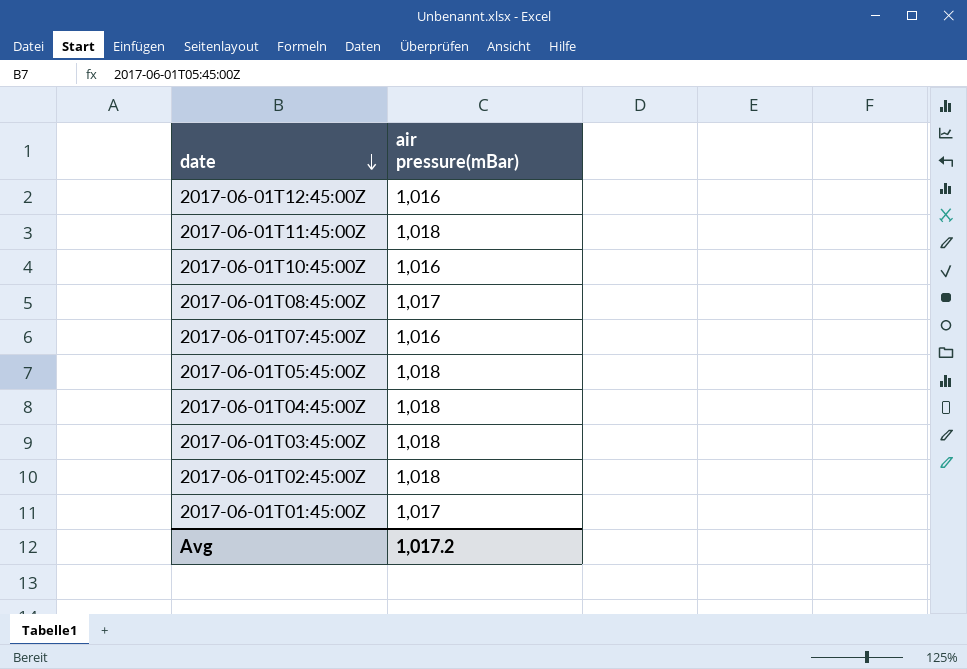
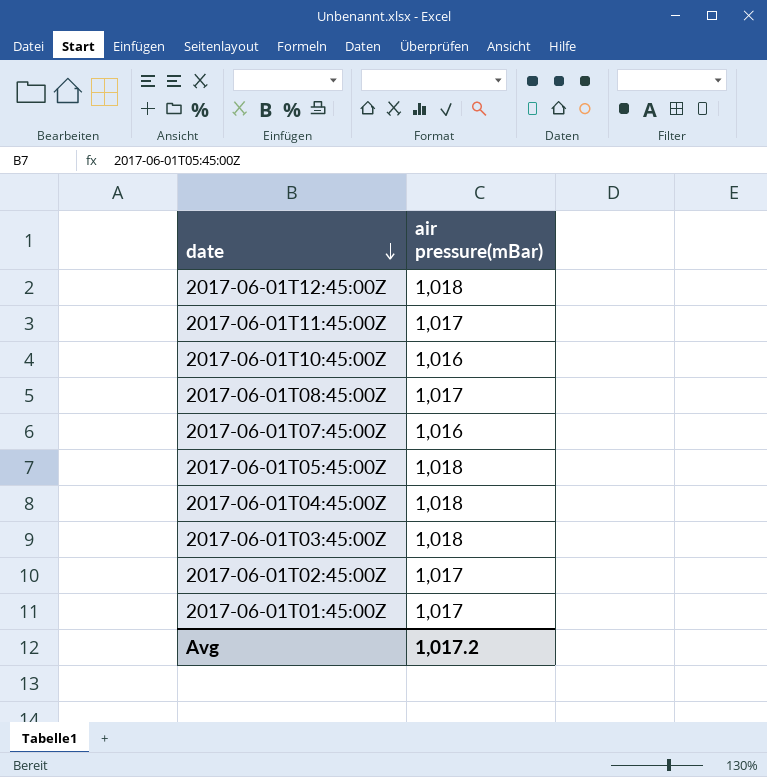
2017-06-01T12:45:00Z | air pressure(mBar): 1,016 -> 1,018
2017-06-01T11:45:00Z | air pressure(mBar): 1,018 -> 1,017
2017-06-01T02:45:00Z | air pressure(mBar): 1,018 -> 1,017

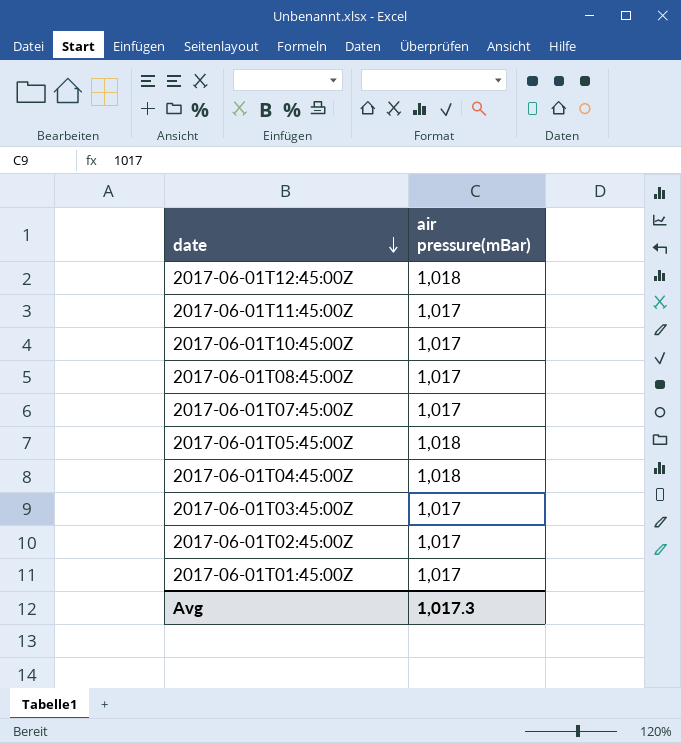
2017-06-01T10:45:00Z | air pressure(mBar): 1,016 -> 1,017
2017-06-01T07:45:00Z | air pressure(mBar): 1,016 -> 1,017
2017-06-01T03:45:00Z | air pressure(mBar): 1,018 -> 1,017
Avg | air pressure(mBar): 1,017.2 -> 1,017.3

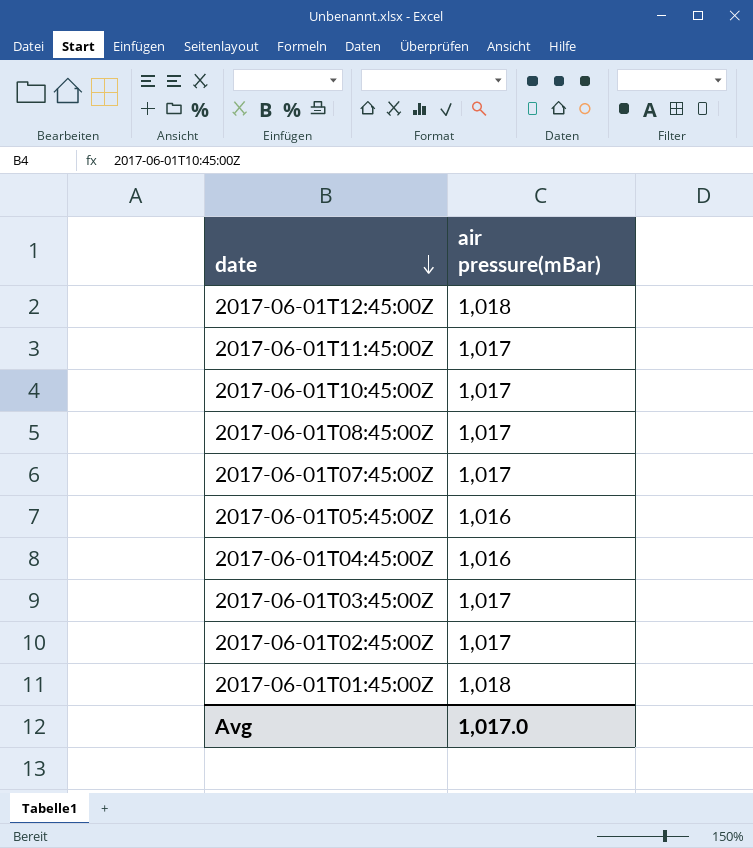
2017-06-01T05:45:00Z | air pressure(mBar): 1,018 -> 1,016
2017-06-01T04:45:00Z | air pressure(mBar): 1,018 -> 1,016
2017-06-01T01:45:00Z | air pressure(mBar): 1,017 -> 1,018
Avg | air pressure(mBar): 1,017.3 -> 1,017.0

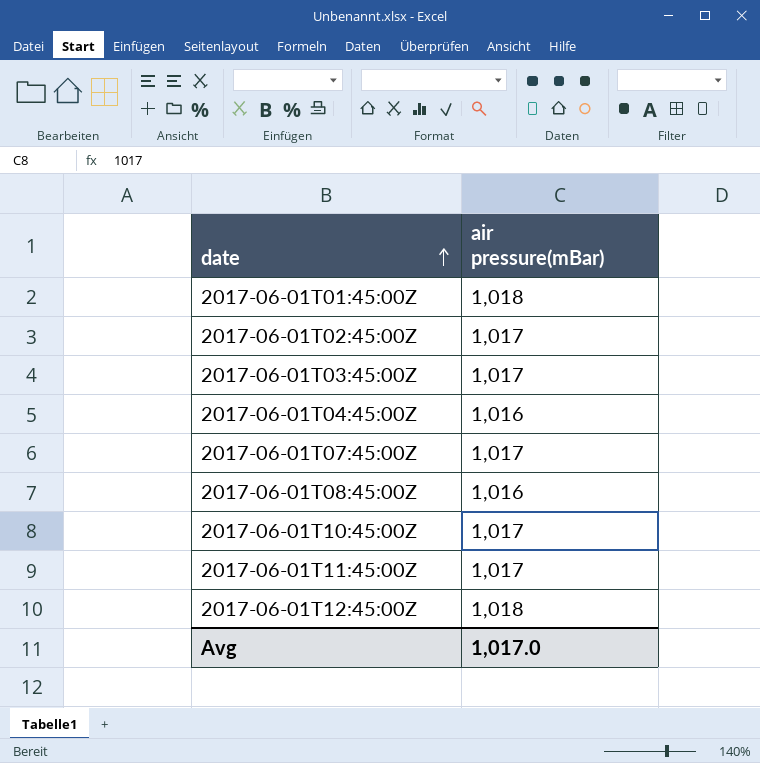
row order: date descending -> date ascending
row 2017-06-01T05:45:00Z: 1,016 -> none
2017-06-01T08:45:00Z | air pressure(mBar): 1,017 -> 1,016

